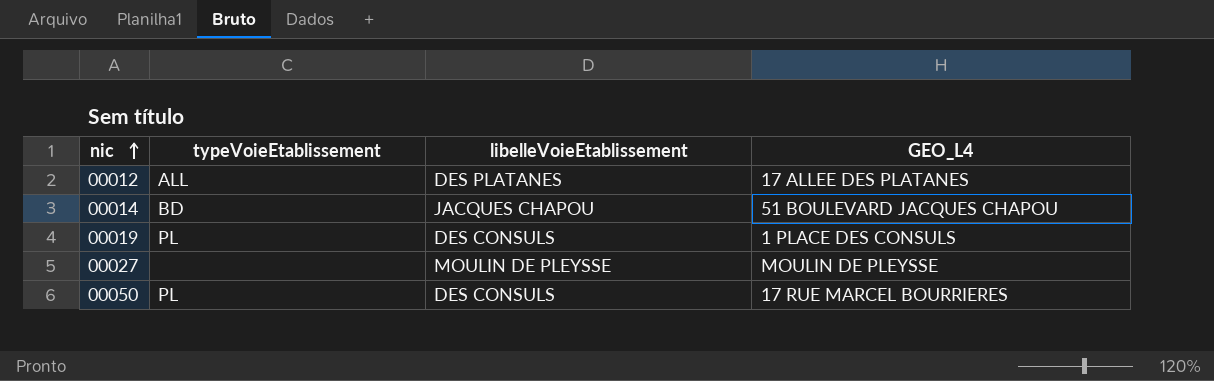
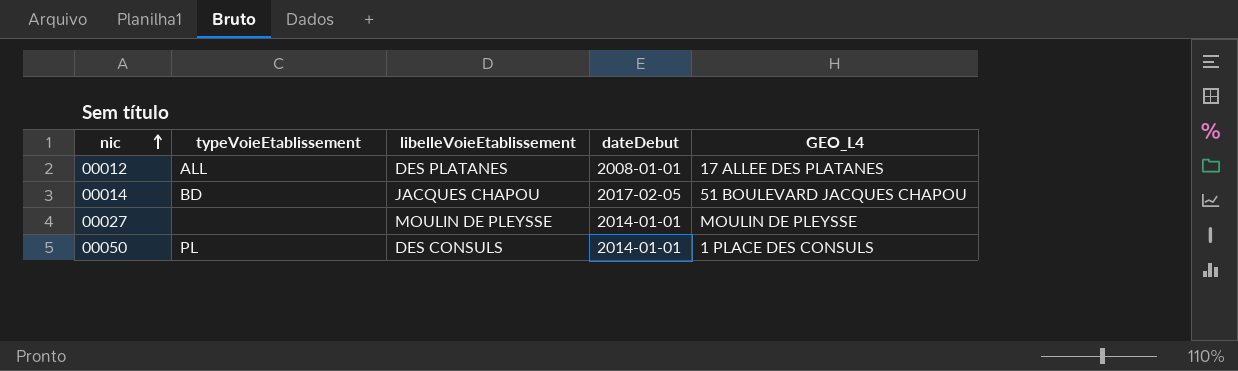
column dateDebut | position: none -> 4
row 00019: PL | DES CONSULS | 1 PLACE DES CONSULS -> none
00050 | GEO_L4: 17 RUE MARCEL BOURRIERES -> 1 PLACE DES CONSULS

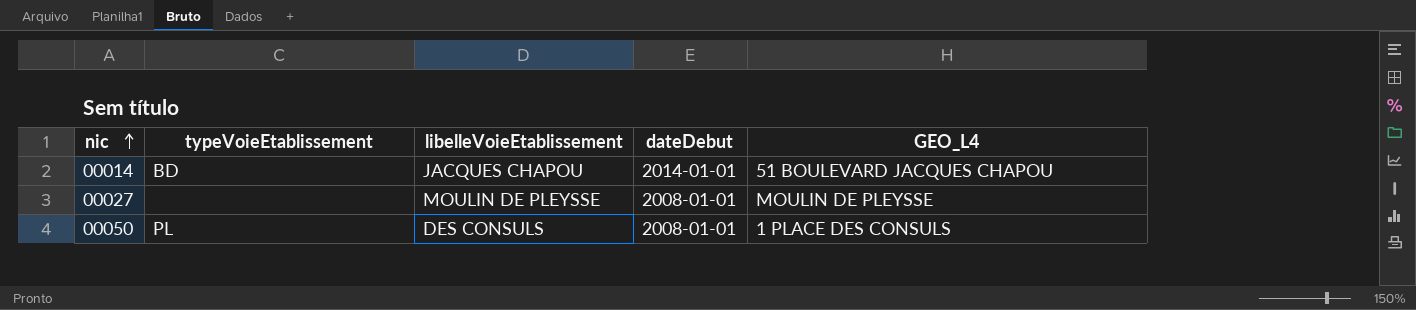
row 00012: ALL | DES PLATANES | 2008-01-01 | 17 ALLEE DES PLATANES -> none
00014 | dateDebut: 2017-02-05 -> 2014-01-01
00027 | dateDebut: 2014-01-01 -> 2008-01-01
00050 | dateDebut: 2014-01-01 -> 2008-01-01

